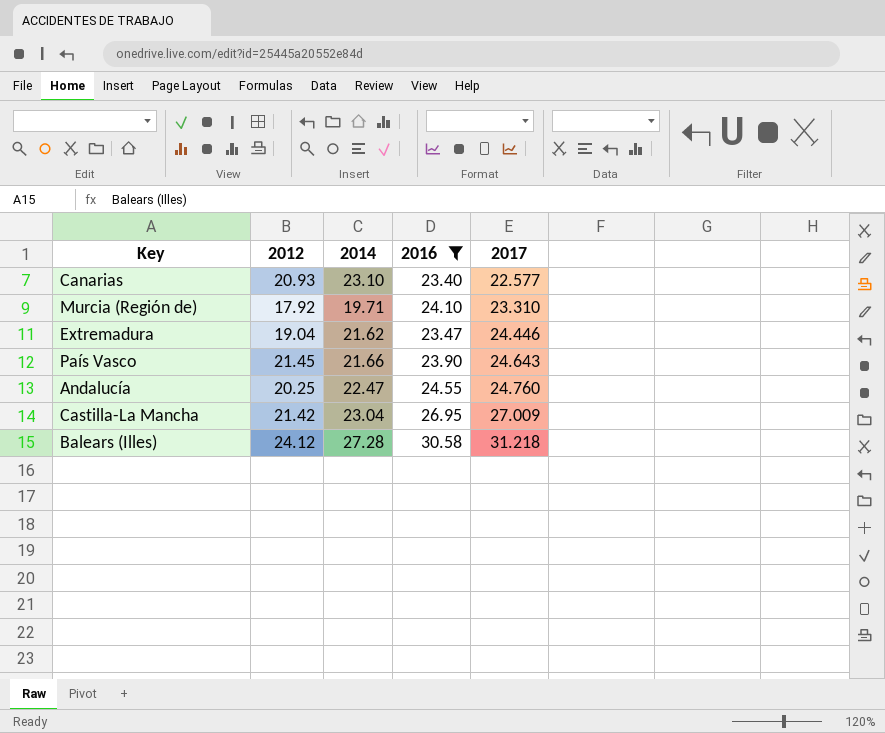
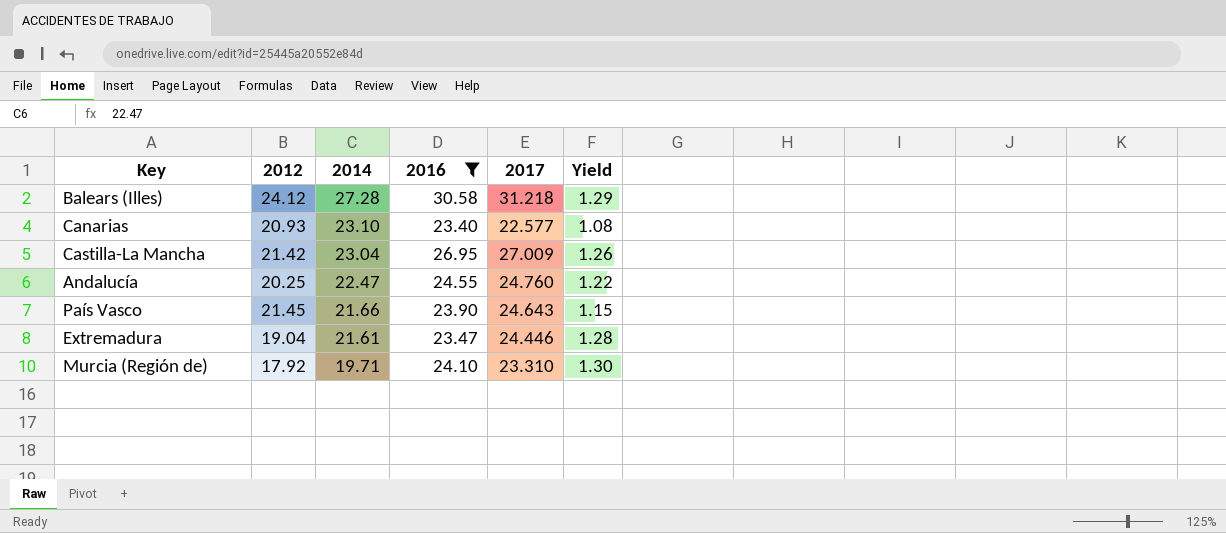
row order: 2017 ascending -> 2014 descending
column Yield | formula: none -> [2017] / [2012]
Extremadura | 2014: 21.62 -> 21.61

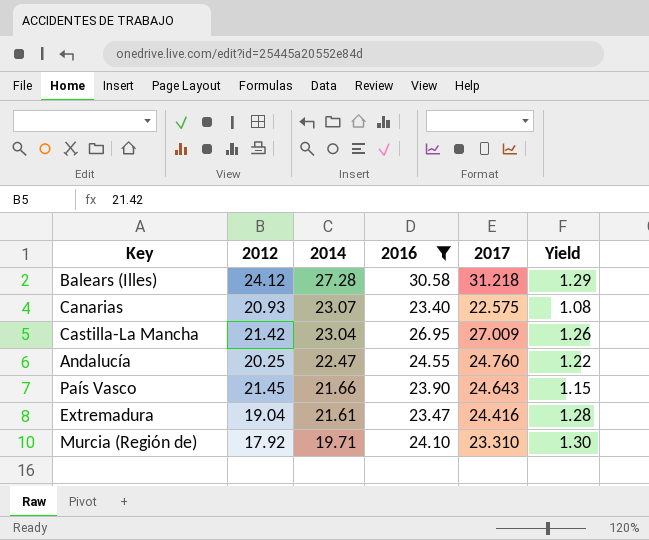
Canarias | 2014: 23.10 -> 23.07
Canarias | 2017: 22.577 -> 22.575
Extremadura | 2017: 24.446 -> 24.416

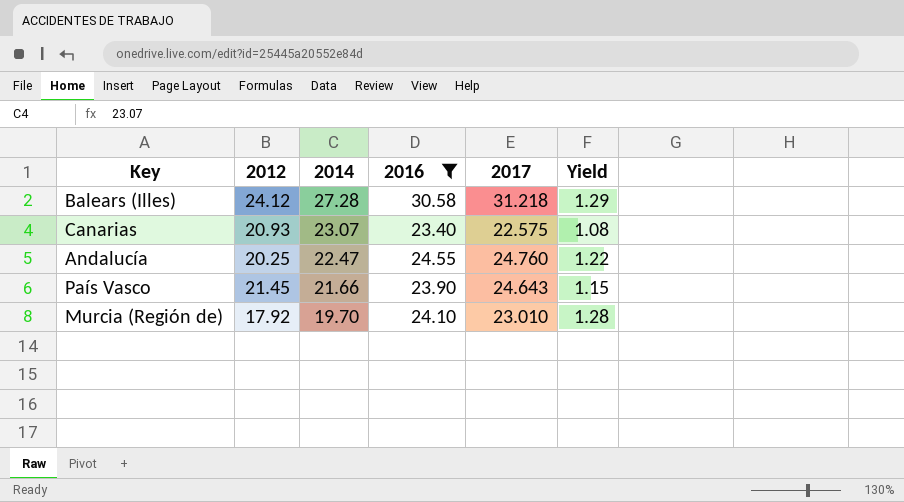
row Castilla-La Mancha: 21.42 | 23.04 | 26.95 | 27.009 | 1.26 -> none
row Extremadura: 19.04 | 21.61 | 23.47 | 24.416 | 1.28 -> none
Murcia (Región de) | 2014: 19.71 -> 19.70
Murcia (Región de) | 2017: 23.310 -> 23.010
Murcia (Región de) | Yield: 1.30 -> 1.28

